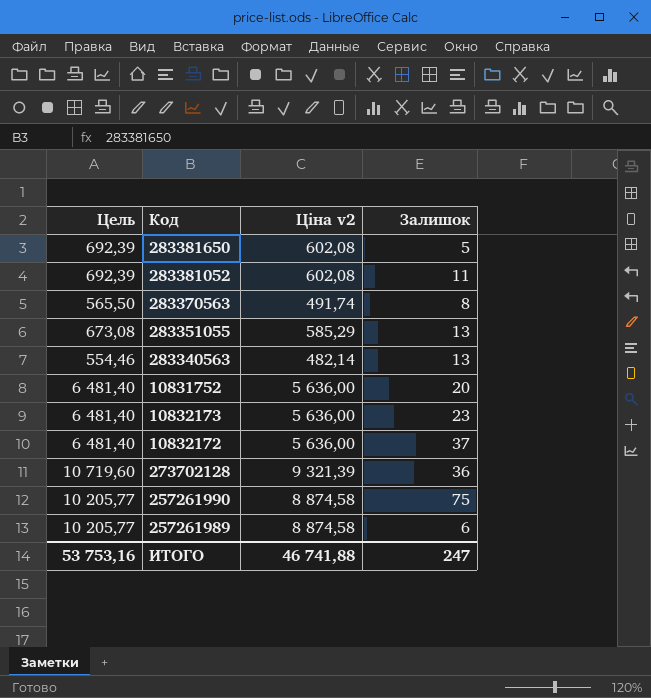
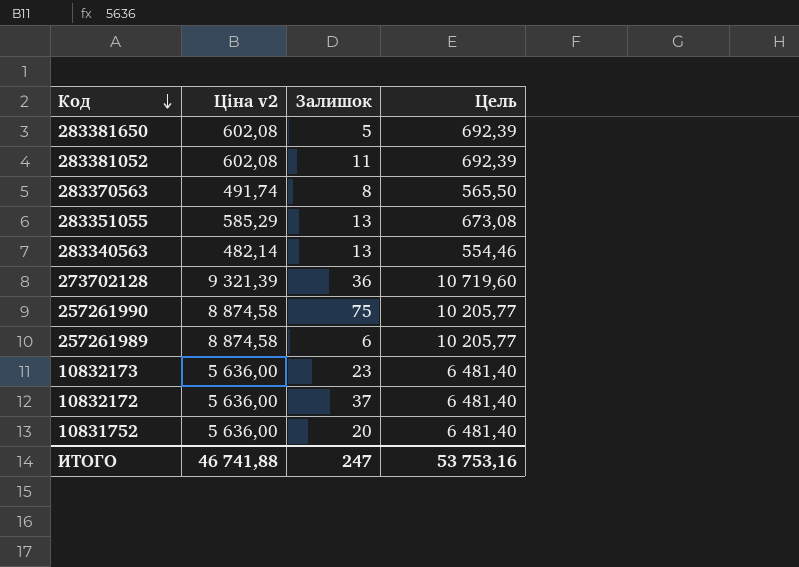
row order: none -> Код descending
column Цель | position: 1 -> 4

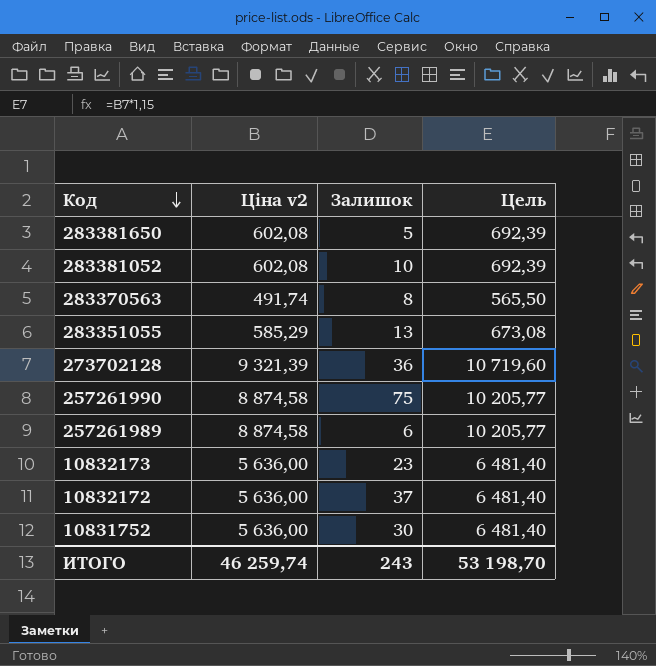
row 283340563: 482,14 | 13 | 554,46 -> none
283381052 | Залишок: 11 -> 10
10831752 | Залишок: 20 -> 30
ИТОГО | Ціна v2: 46 741,88 -> 46 259,74
ИТОГО | Залишок: 247 -> 243
ИТОГО | Цель: 53 753,16 -> 53 198,70

